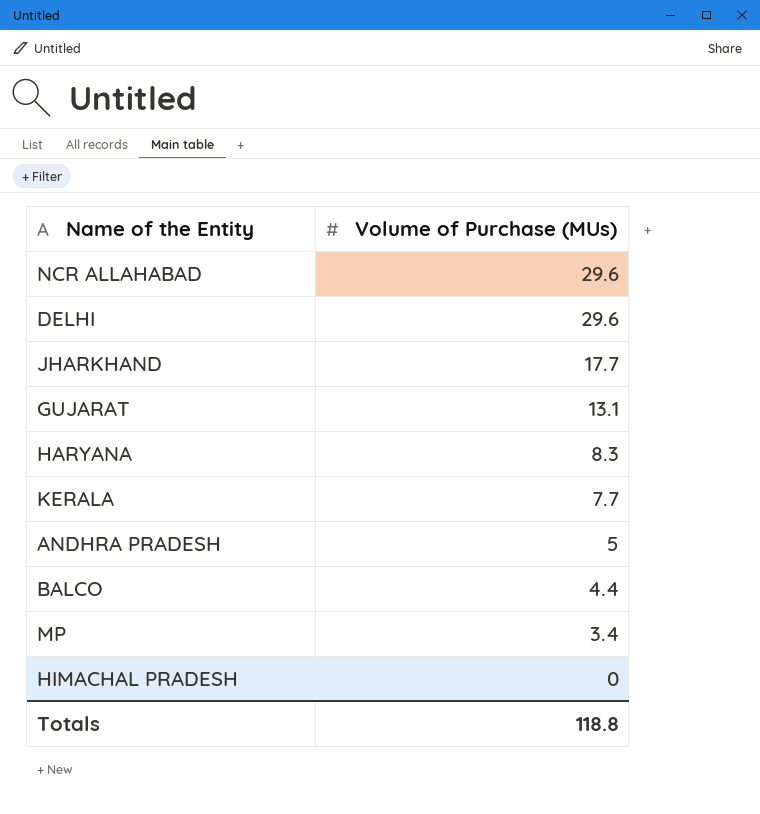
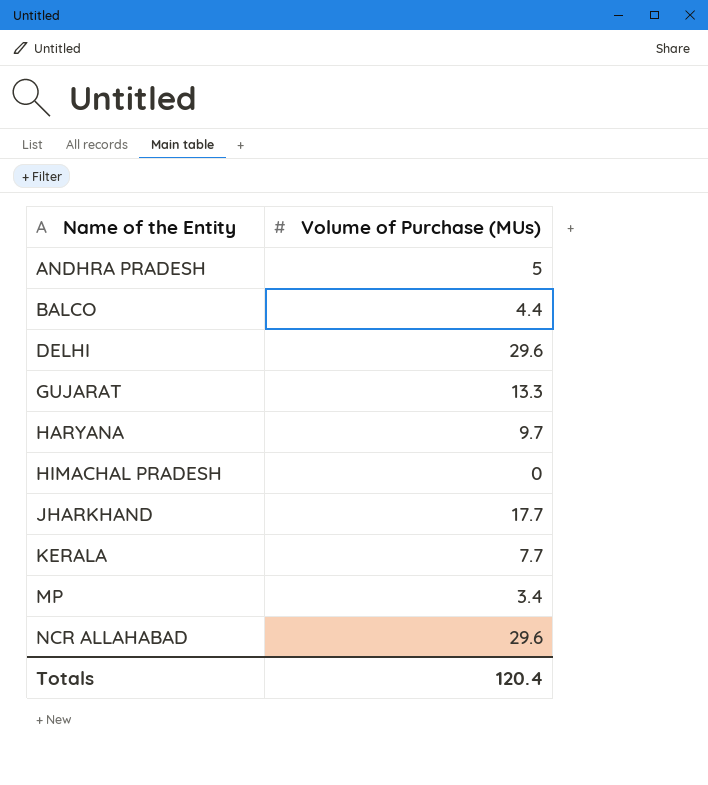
row order: Volume of Purchase (MUs) descending -> Name of the Entity ascending
GUJARAT | Volume of Purchase (MUs): 13.1 -> 13.3
HARYANA | Volume of Purchase (MUs): 8.3 -> 9.7
Totals | Volume of Purchase (MUs): 118.8 -> 120.4

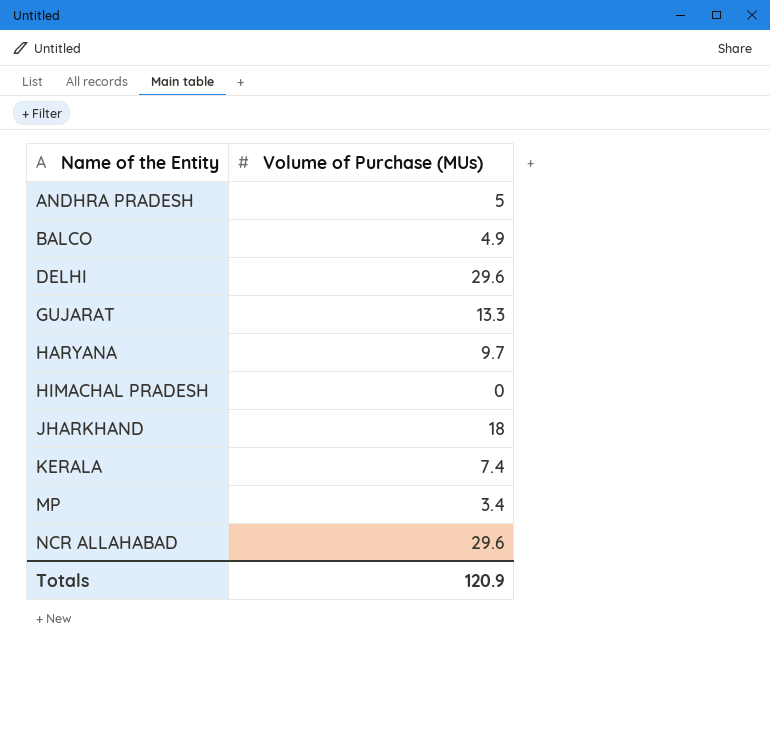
BALCO | Volume of Purchase (MUs): 4.4 -> 4.9
JHARKHAND | Volume of Purchase (MUs): 17.7 -> 18
KERALA | Volume of Purchase (MUs): 7.7 -> 7.4
Totals | Volume of Purchase (MUs): 120.4 -> 120.9

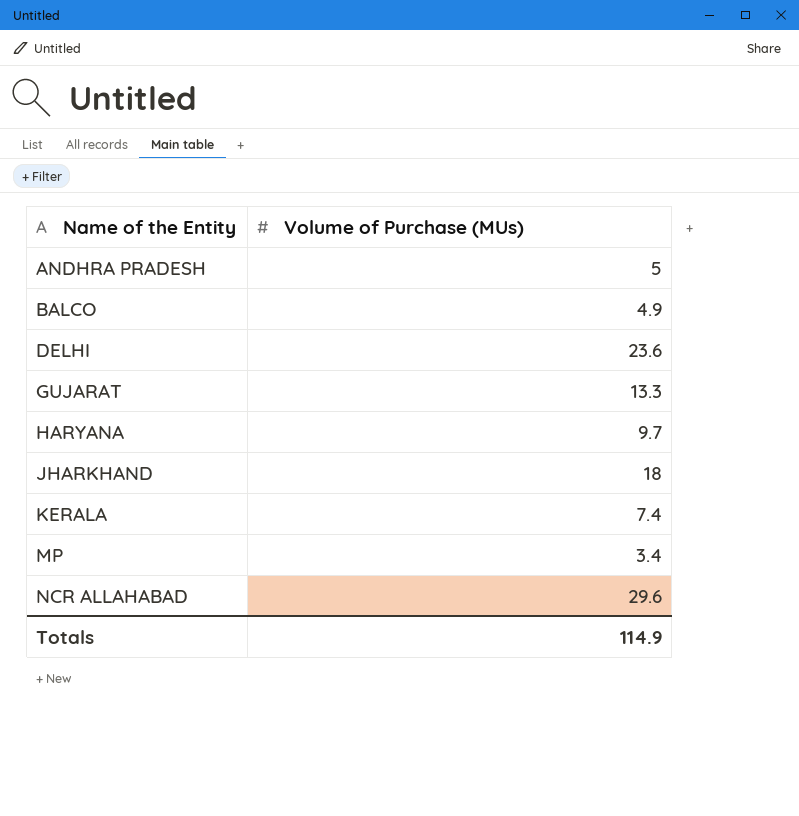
row HIMACHAL PRADESH: 0 -> none
DELHI | Volume of Purchase (MUs): 29.6 -> 23.6
Totals | Volume of Purchase (MUs): 120.9 -> 114.9

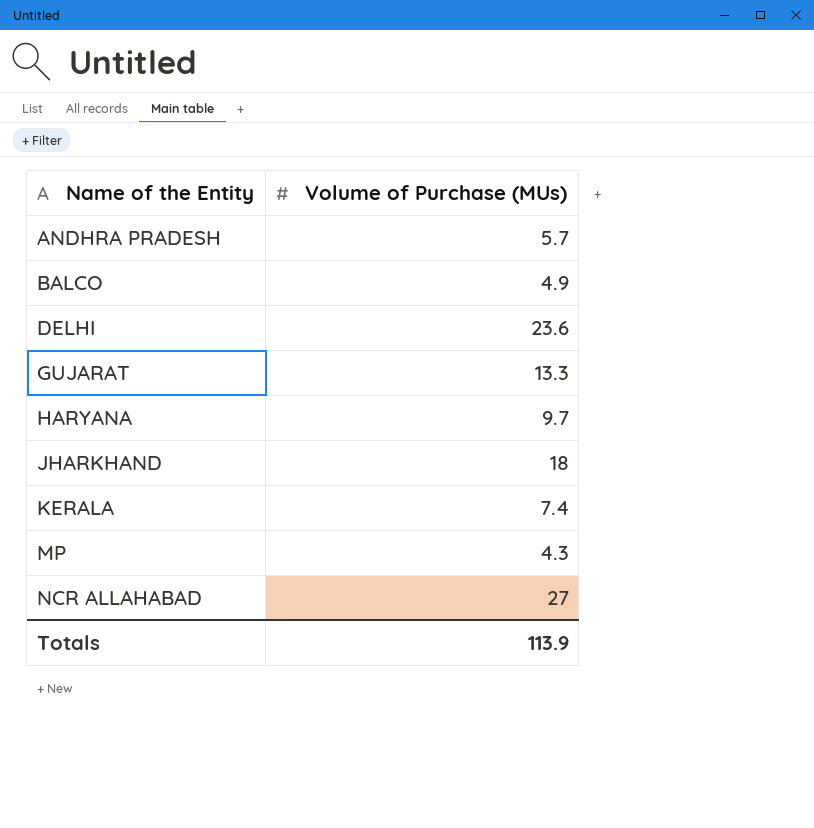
ANDHRA PRADESH | Volume of Purchase (MUs): 5 -> 5.7
MP | Volume of Purchase (MUs): 3.4 -> 4.3
NCR ALLAHABAD | Volume of Purchase (MUs): 29.6 -> 27
Totals | Volume of Purchase (MUs): 114.9 -> 113.9

